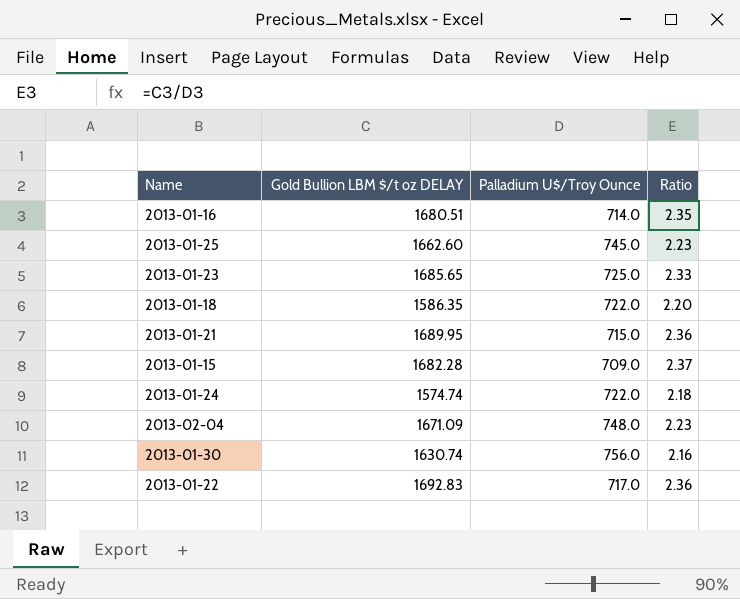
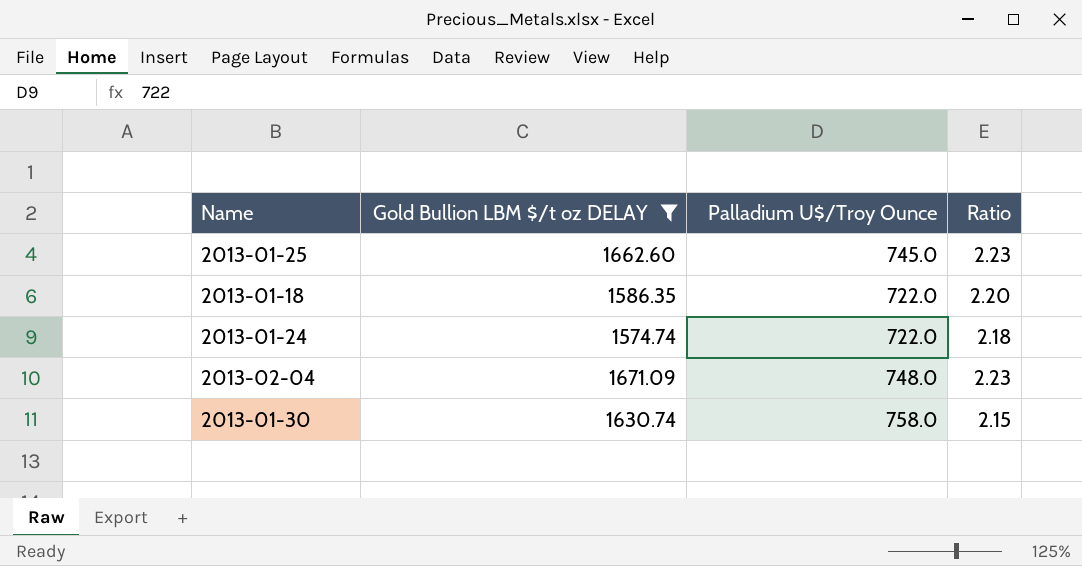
filter: none -> Gold Bullion LBM $/t oz DELAY <= 1671.09
2013-01-30 | Palladium U$/Troy Ounce: 756.0 -> 758.0
2013-01-30 | Ratio: 2.16 -> 2.15

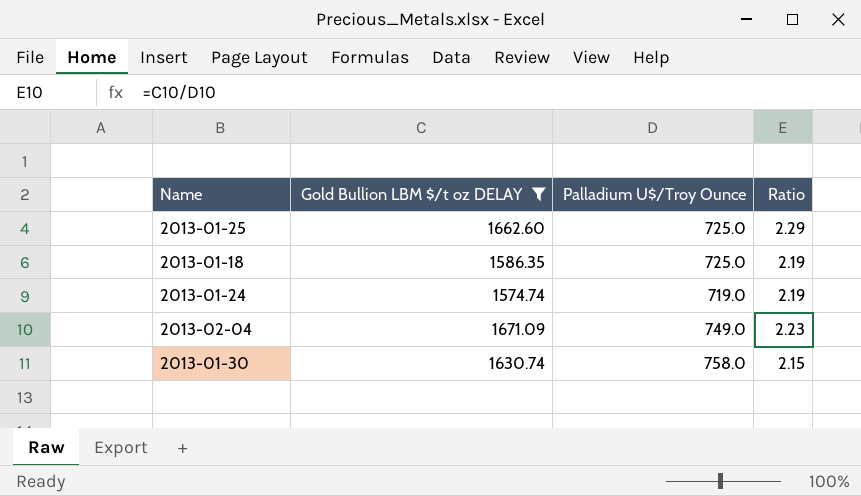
2013-01-25 | Palladium U$/Troy Ounce: 745.0 -> 725.0
2013-01-25 | Ratio: 2.23 -> 2.29
2013-01-18 | Palladium U$/Troy Ounce: 722.0 -> 725.0
2013-01-18 | Ratio: 2.20 -> 2.19
2013-01-24 | Palladium U$/Troy Ounce: 722.0 -> 719.0
2013-01-24 | Ratio: 2.18 -> 2.19
2013-02-04 | Palladium U$/Troy Ounce: 748.0 -> 749.0

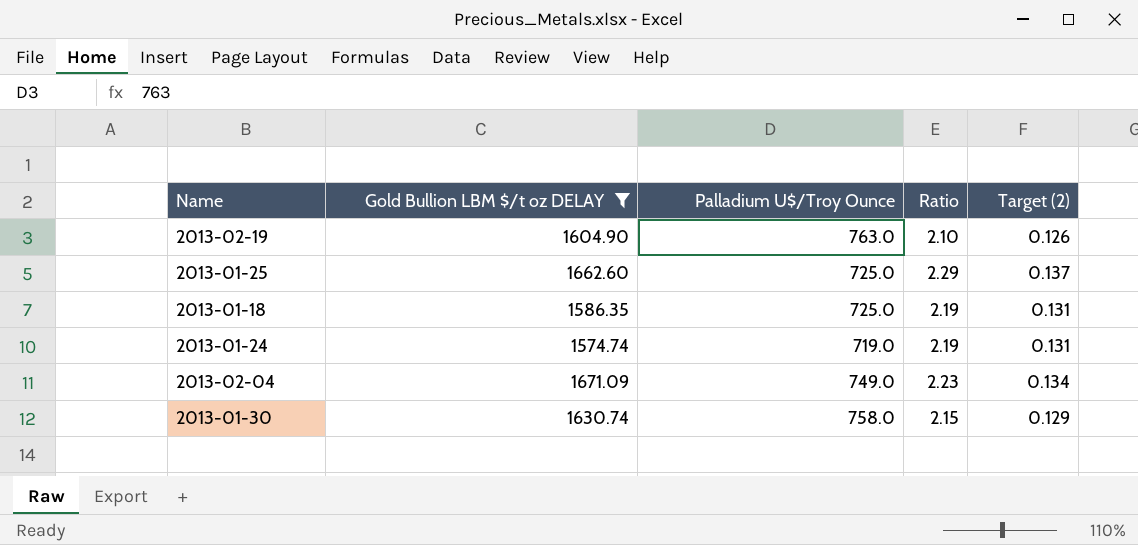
column Target (2) | formula: none -> [Ratio] * 0.06
row 2013-02-19: none -> 1604.90 | 763.0 | 2.10 | 0.126

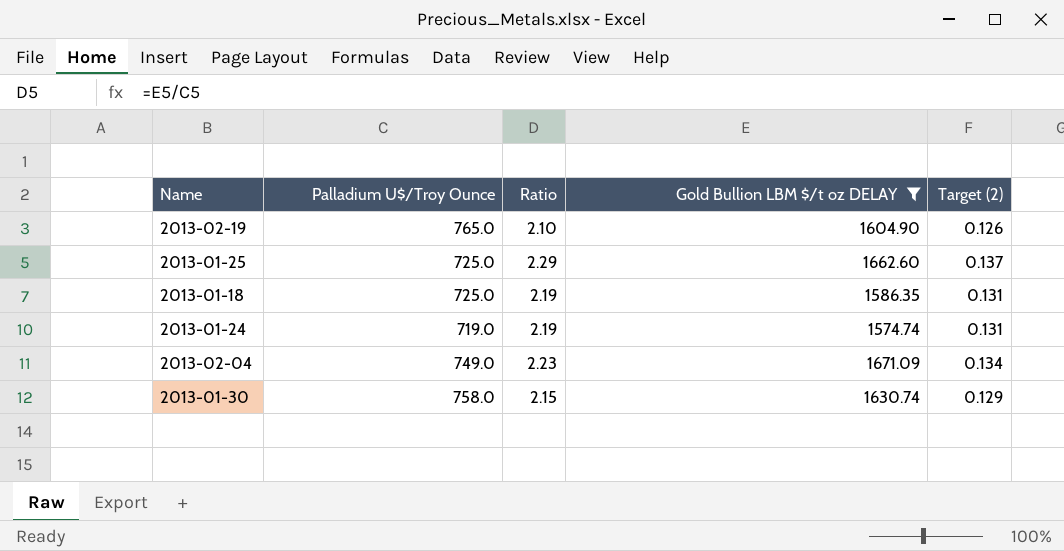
column Gold Bullion LBM $/t oz DELAY | position: 2 -> 4
2013-02-19 | Palladium U$/Troy Ounce: 763.0 -> 765.0

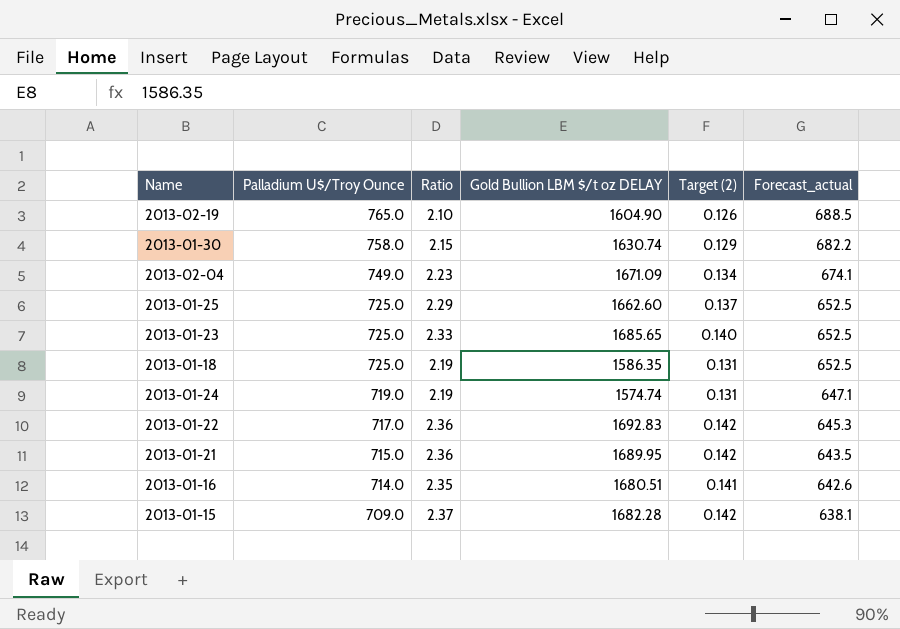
filter: Gold Bullion LBM $/t oz DELAY <= 1671.09 -> none
row order: none -> Palladium U$/Troy Ounce descending
column Forecast_actual | formula: none -> [Palladium U$/Troy Ounce] * 0.9

